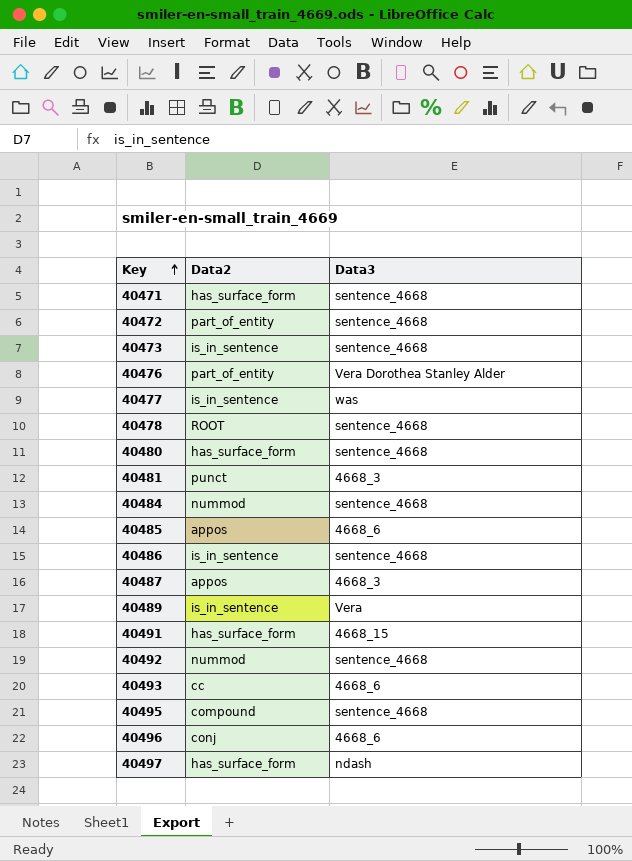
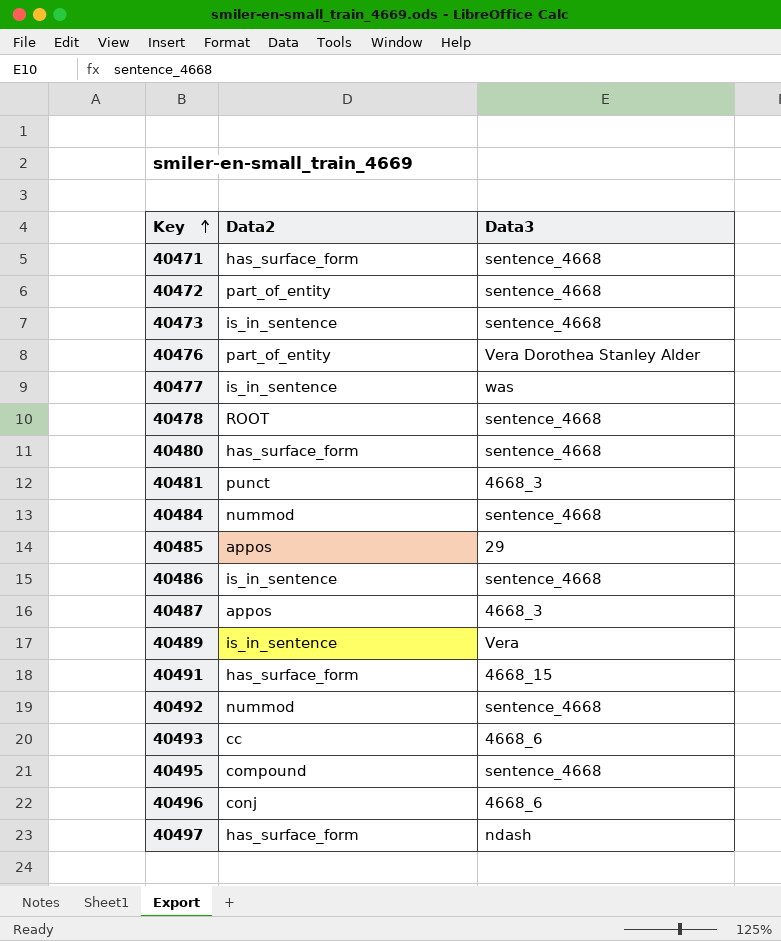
40485 | Data3: 4668_6 -> 29

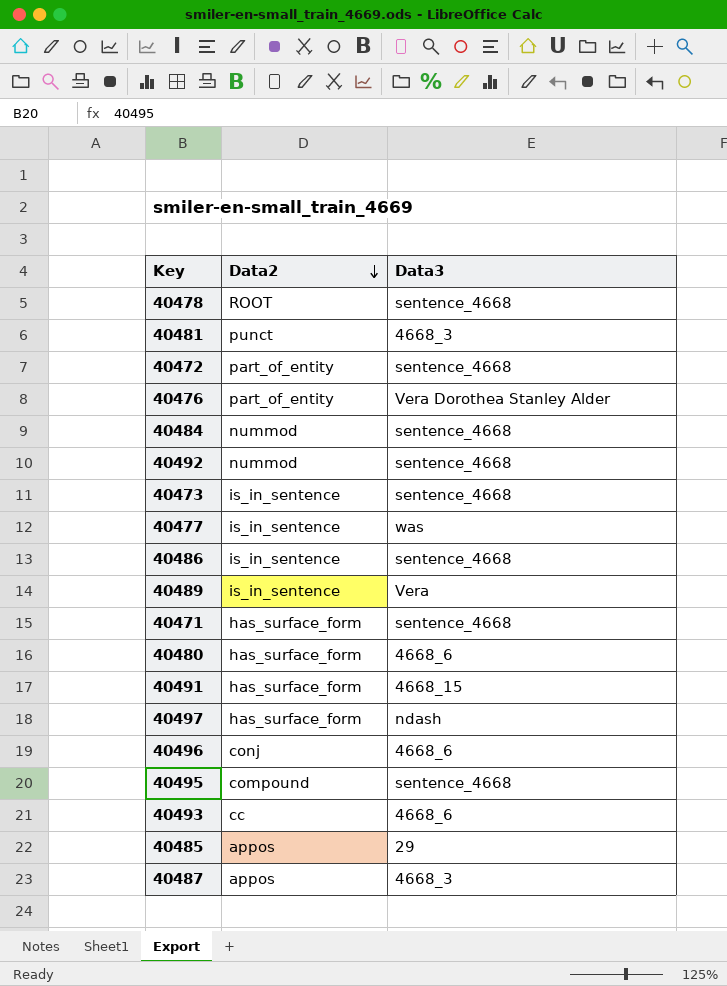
row order: Key ascending -> Data2 descending
40480 | Data3: sentence_4668 -> 4668_6

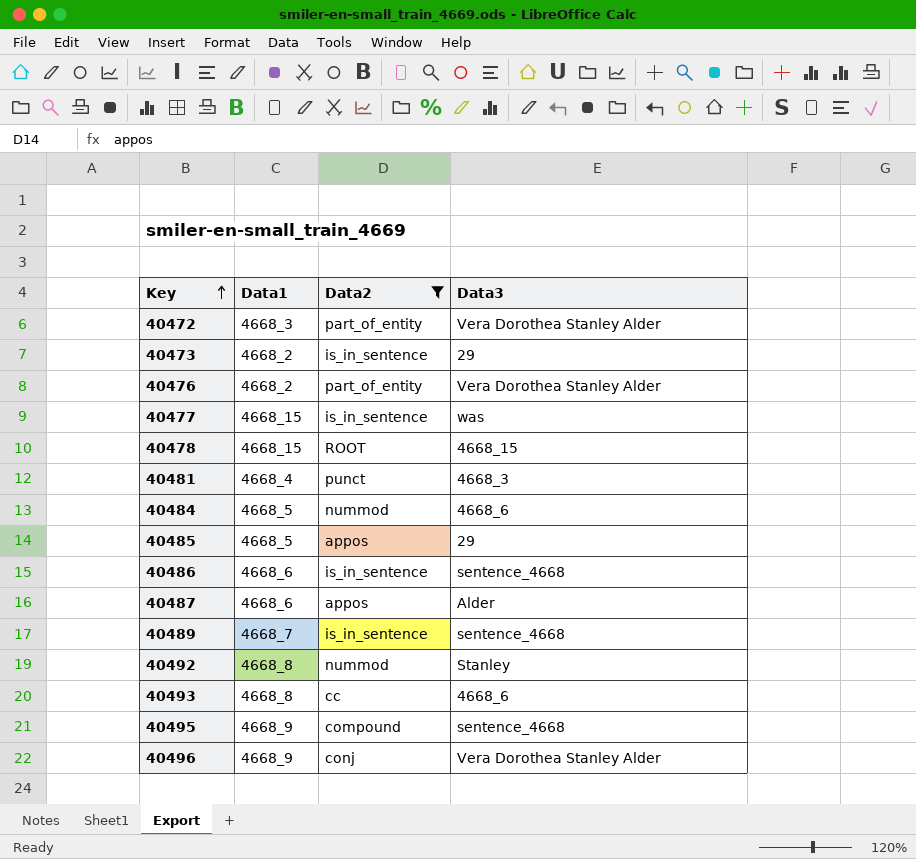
filter: none -> Data2 != has_surface_form
row order: Data2 descending -> Key ascending
column Data1 | position: none -> 2
40472 | Data3: sentence_4668 -> Vera Dorothea Stanley Alder
40473 | Data3: sentence_4668 -> 29
40478 | Data3: sentence_4668 -> 4668_15
40484 | Data3: sentence_4668 -> 4668_6
40487 | Data3: 4668_3 -> Alder
40489 | Data3: Vera -> sentence_4668
40492 | Data3: sentence_4668 -> Stanley
40496 | Data3: 4668_6 -> Vera Dorothea Stanley Alder

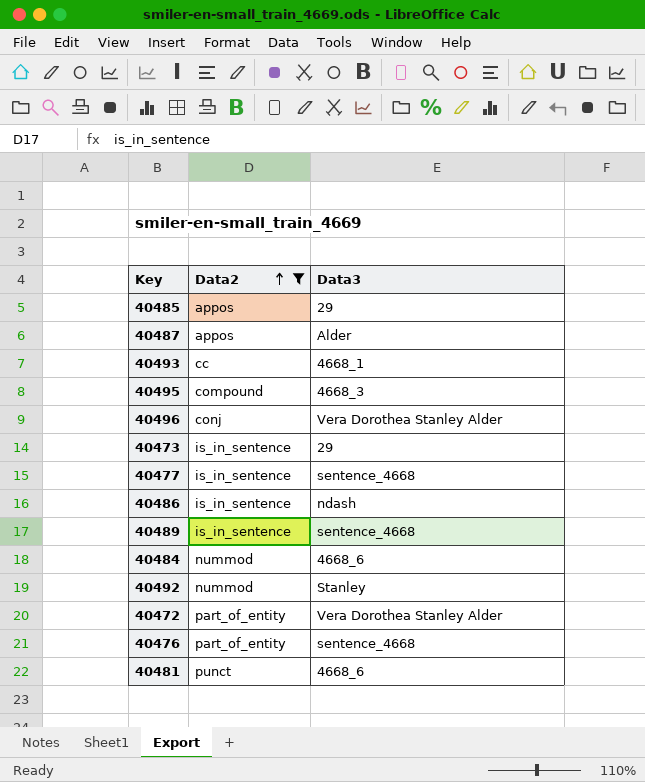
row order: Key ascending -> Data2 ascending
column Data1 | position: 2 -> none
row 40478: 4668_15 | ROOT | 4668_15 -> none
40493 | Data3: 4668_6 -> 4668_1
40495 | Data3: sentence_4668 -> 4668_3
40477 | Data3: was -> sentence_4668
40486 | Data3: sentence_4668 -> ndash
40476 | Data3: Vera Dorothea Stanley Alder -> sentence_4668
40481 | Data3: 4668_3 -> 4668_6

